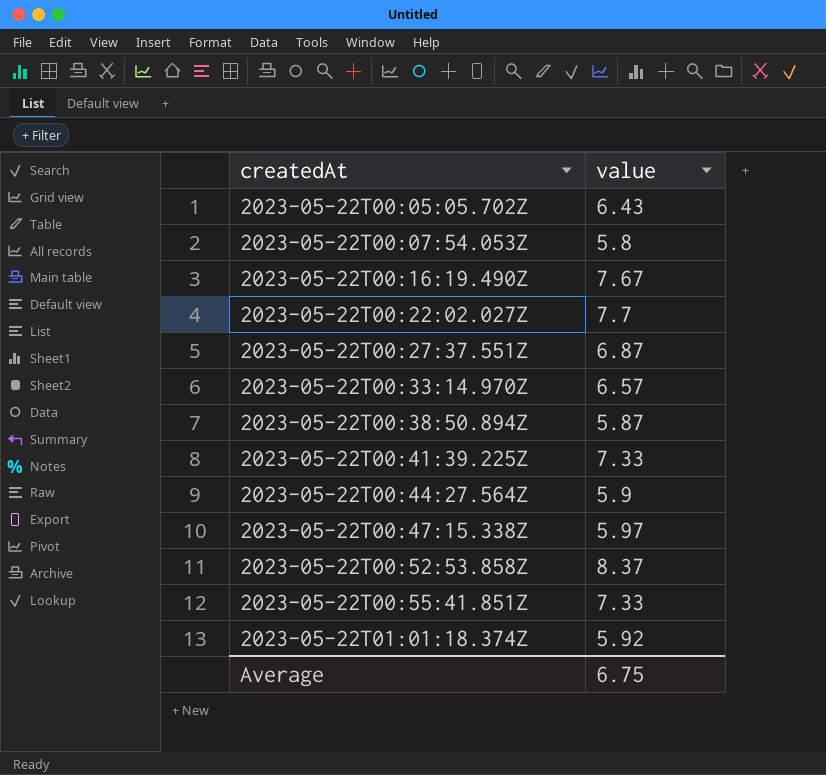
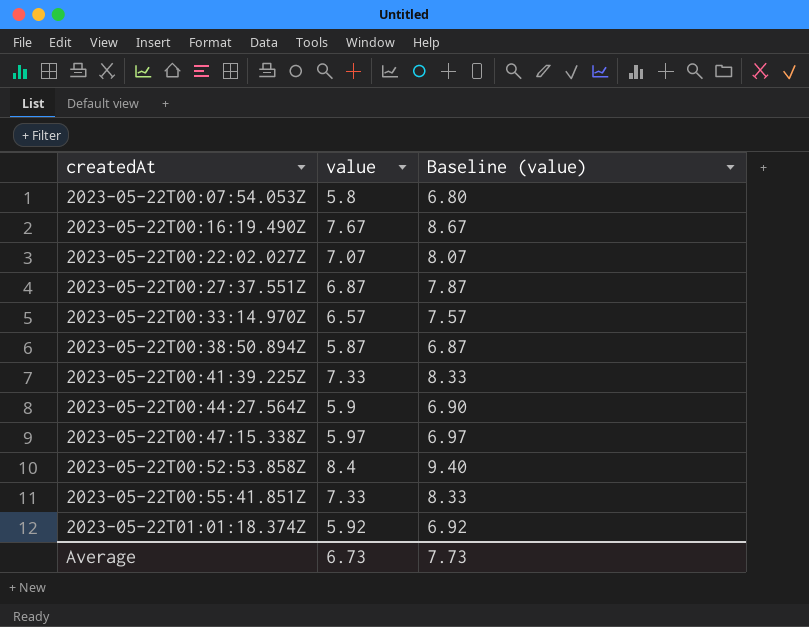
column Baseline (value) | formula: none -> [value] + 1
row 2023-05-22T00:05:05.702Z: 6.43 -> none
2023-05-22T00:22:02.027Z | value: 7.7 -> 7.07
2023-05-22T00:52:53.858Z | value: 8.37 -> 8.4
Average | value: 6.75 -> 6.73

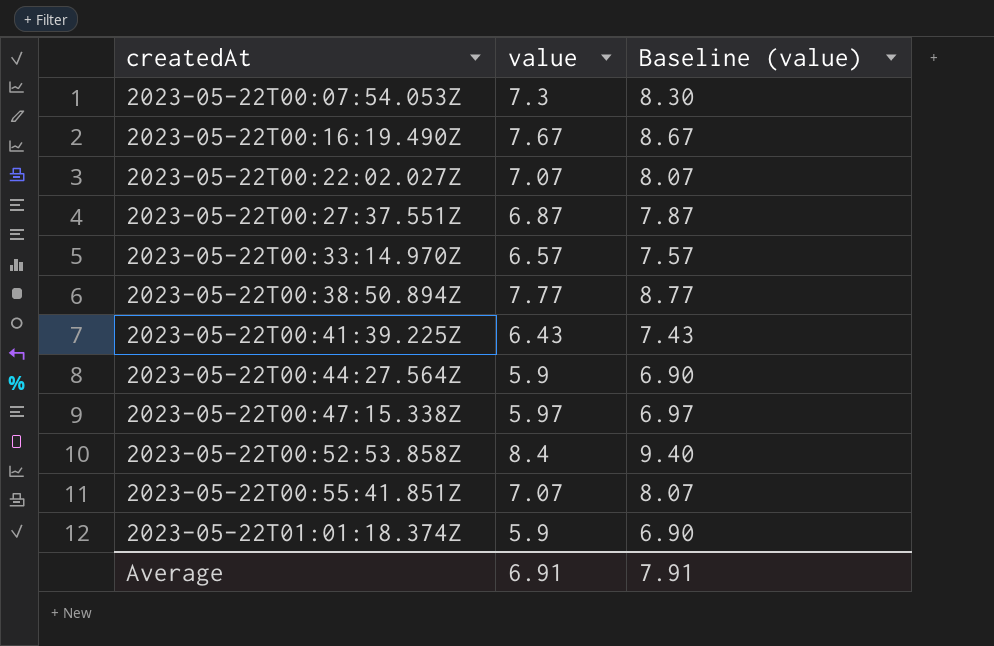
2023-05-22T00:07:54.053Z | value: 5.8 -> 7.3
2023-05-22T00:07:54.053Z | Baseline (value): 6.80 -> 8.30
2023-05-22T00:38:50.894Z | value: 5.87 -> 7.77
2023-05-22T00:38:50.894Z | Baseline (value): 6.87 -> 8.77
2023-05-22T00:41:39.225Z | value: 7.33 -> 6.43
2023-05-22T00:41:39.225Z | Baseline (value): 8.33 -> 7.43
2023-05-22T00:55:41.851Z | value: 7.33 -> 7.07
2023-05-22T00:55:41.851Z | Baseline (value): 8.33 -> 8.07
2023-05-22T01:01:18.374Z | value: 5.92 -> 5.9
2023-05-22T01:01:18.374Z | Baseline (value): 6.92 -> 6.90
Average | value: 6.73 -> 6.91
Average | Baseline (value): 7.73 -> 7.91

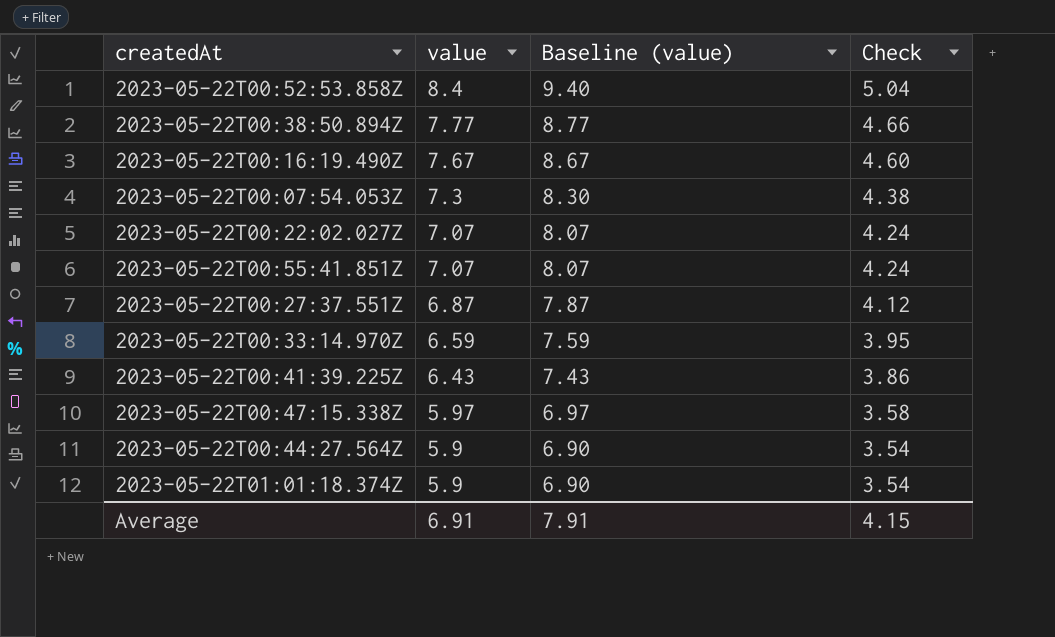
row order: createdAt ascending -> value descending
column Check | formula: none -> [value] * 0.6
2023-05-22T00:33:14.970Z | value: 6.57 -> 6.59
2023-05-22T00:33:14.970Z | Baseline (value): 7.57 -> 7.59

